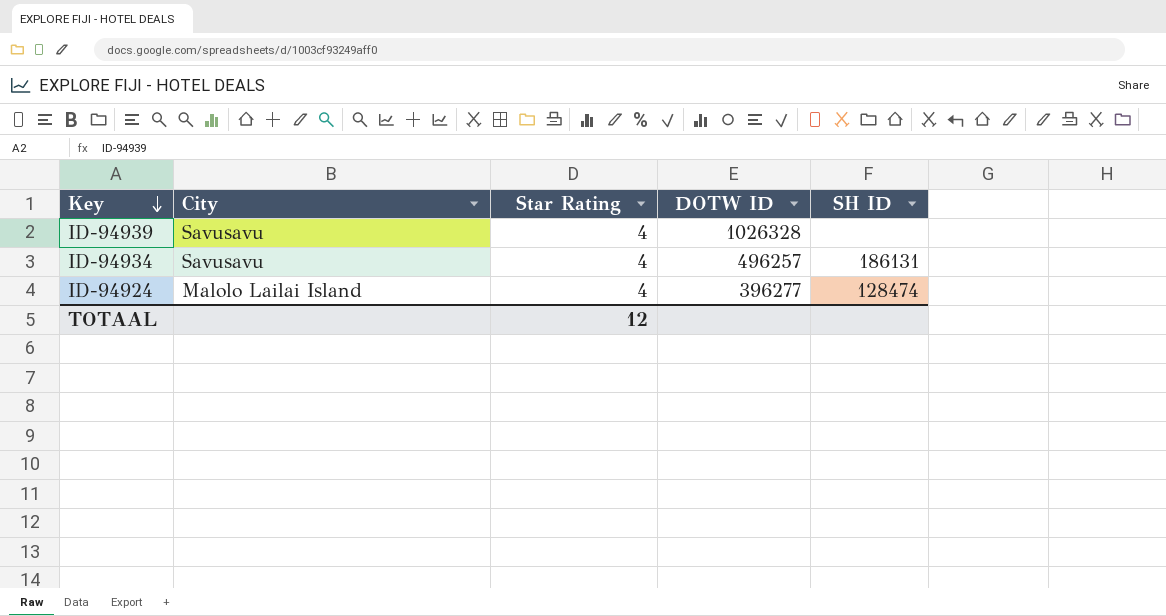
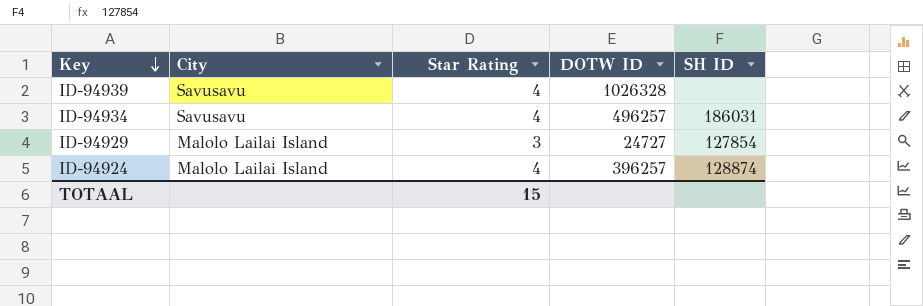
ID-94934 | SH ID: 186131 -> 186031
row ID-94929: none -> Malolo Lailai Island | 3 | 24727 | 127854
ID-94924 | DOTW ID: 396277 -> 396257
ID-94924 | SH ID: 128474 -> 128874
TOTAAL | Star Rating: 12 -> 15

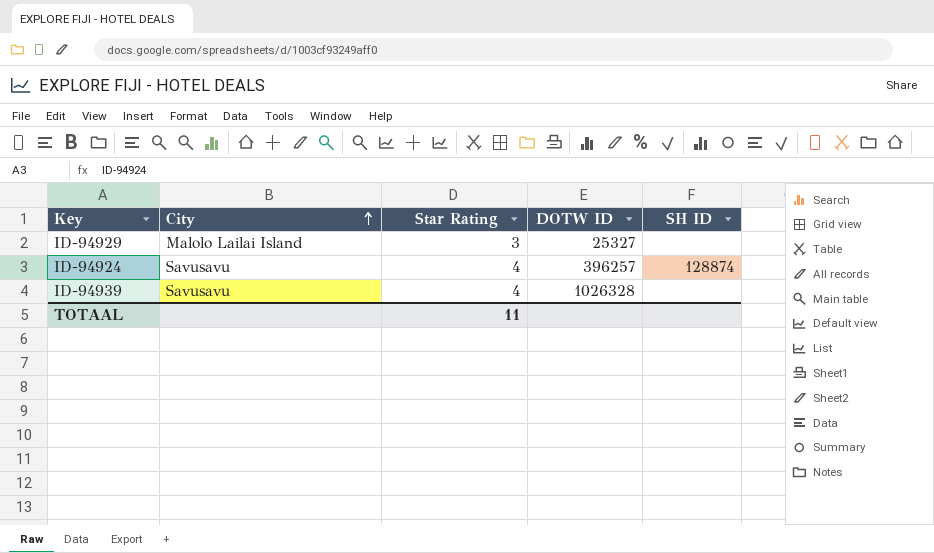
row order: Key descending -> City ascending
row ID-94934: Savusavu | 4 | 496257 | 186031 -> none
ID-94929 | DOTW ID: 24727 -> 25327
ID-94929 | SH ID: 127854 -> none
ID-94924 | City: Malolo Lailai Island -> Savusavu
TOTAAL | Star Rating: 15 -> 11

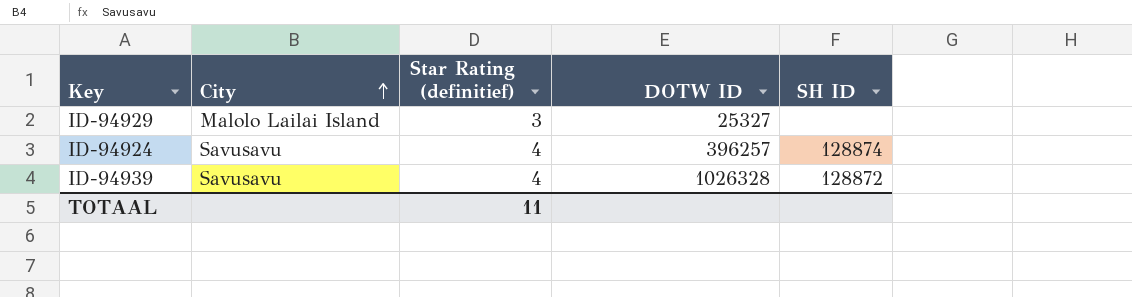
column name: Star Rating -> Star Rating (definitief)
ID-94939 | SH ID: none -> 128872

